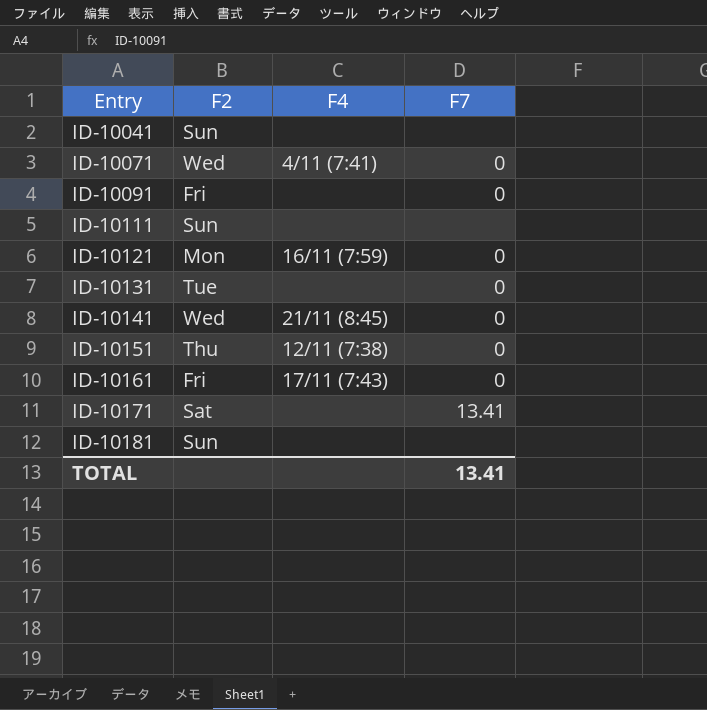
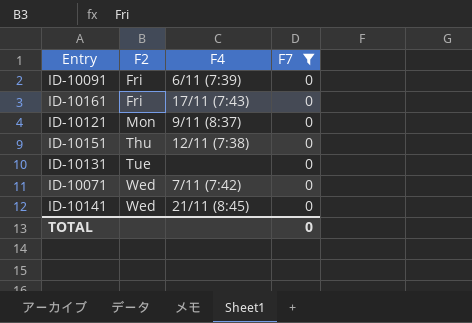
filter: none -> F7 = 0
row order: Entry ascending -> F2 ascending
ID-10091 | F4: none -> 6/11 (7:39)
ID-10121 | F4: 16/11 (7:59) -> 9/11 (8:37)
ID-10071 | F4: 4/11 (7:41) -> 7/11 (7:42)
TOTAL | F7: 13.41 -> 0

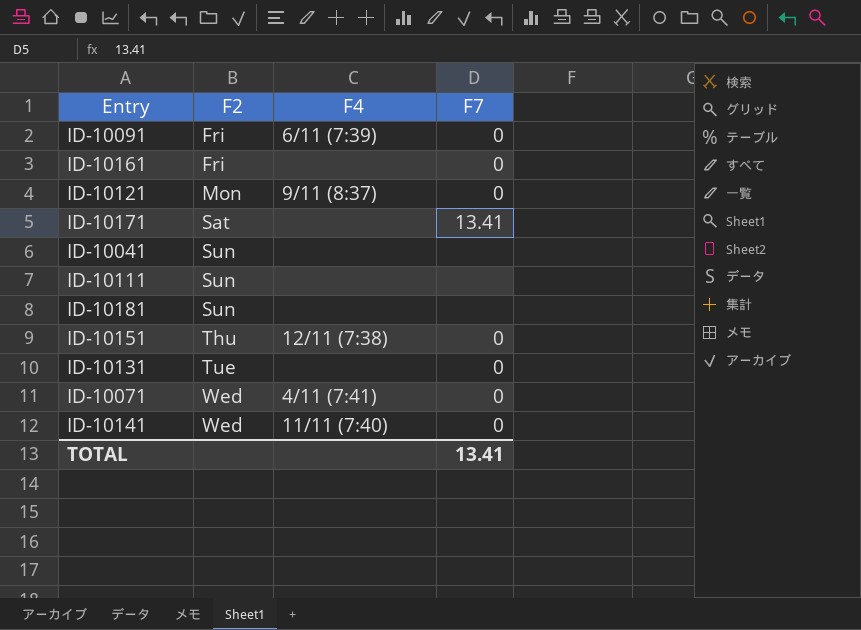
filter: F7 = 0 -> none
ID-10161 | F4: 17/11 (7:43) -> none
ID-10071 | F4: 7/11 (7:42) -> 4/11 (7:41)
ID-10141 | F4: 21/11 (8:45) -> 11/11 (7:40)
TOTAL | F7: 0 -> 13.41

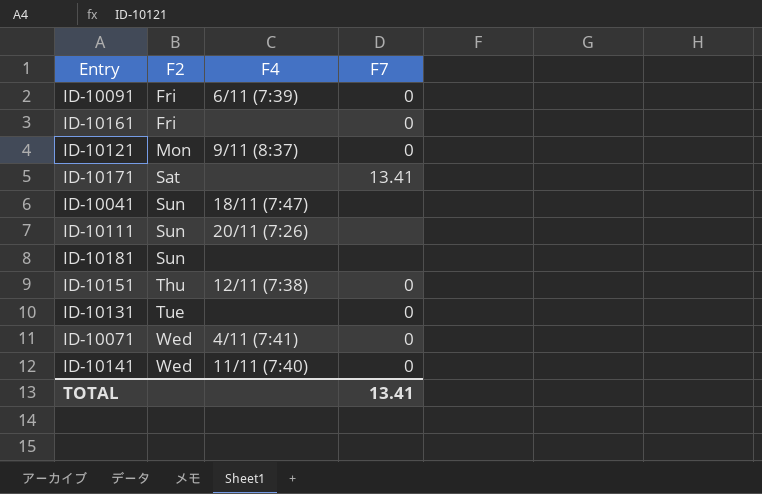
ID-10041 | F4: none -> 18/11 (7:47)
ID-10111 | F4: none -> 20/11 (7:26)

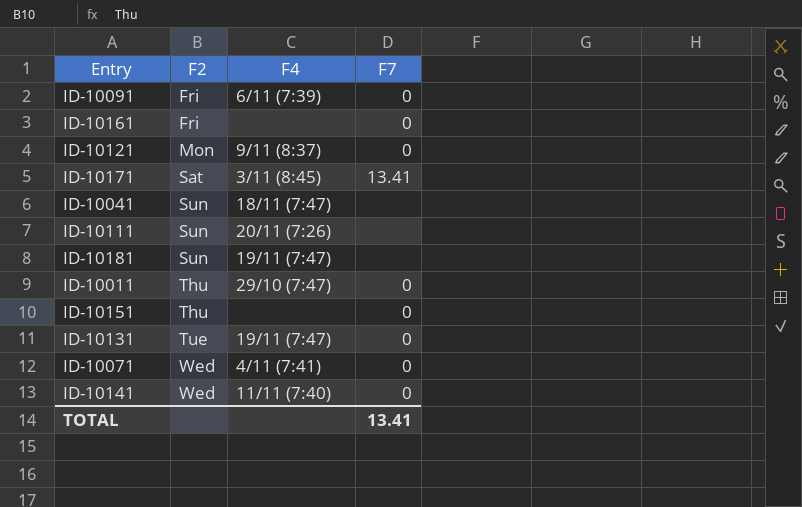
ID-10171 | F4: none -> 3/11 (8:45)
ID-10181 | F4: none -> 19/11 (7:47)
row ID-10011: none -> Thu | 29/10 (7:47) | 0
ID-10151 | F4: 12/11 (7:38) -> none
ID-10131 | F4: none -> 19/11 (7:47)

